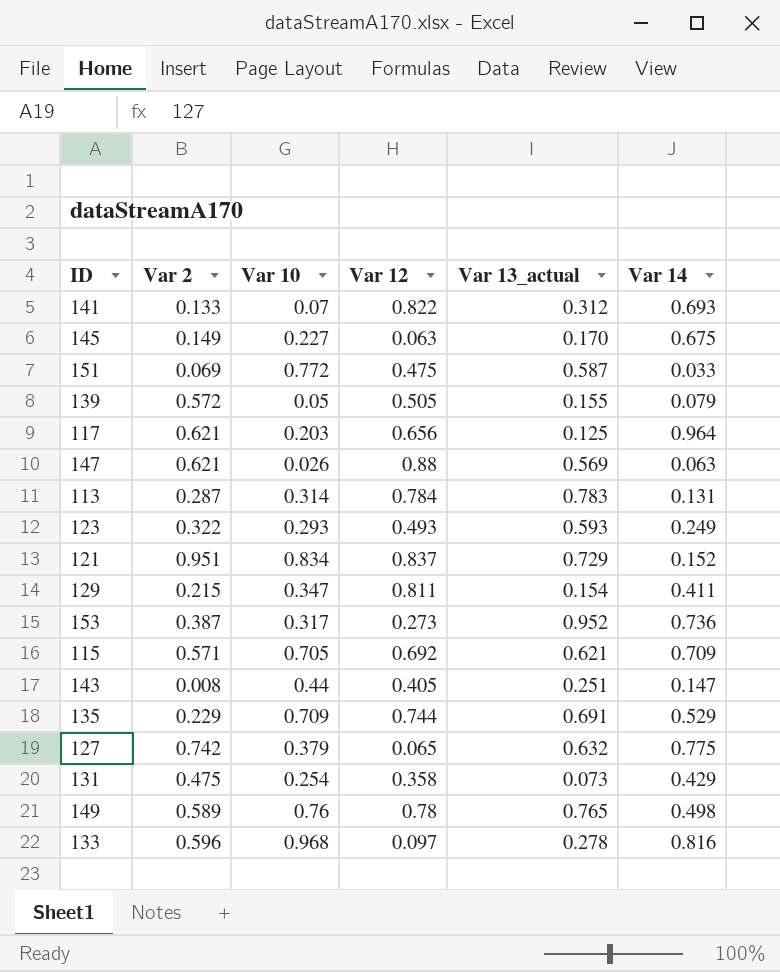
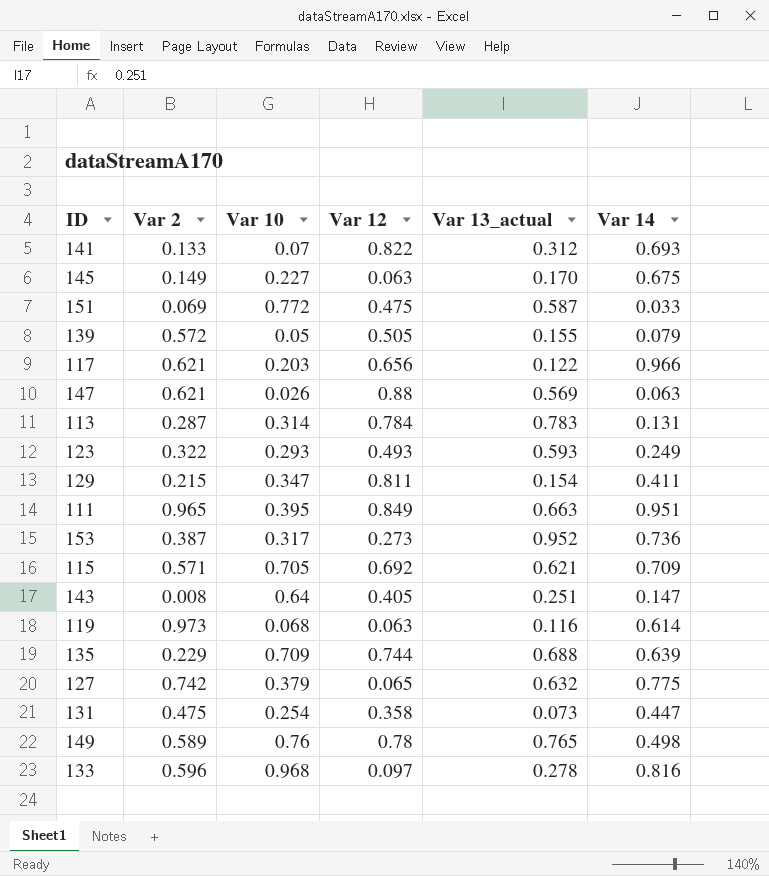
row 121: 0.951 | 0.834 | 0.837 | 0.729 | 0.152 -> none
117 | Var 13_actual: 0.125 -> 0.122
117 | Var 14: 0.964 -> 0.966
row 111: none -> 0.965 | 0.395 | 0.849 | 0.663 | 0.951
143 | Var 10: 0.44 -> 0.64
row 119: none -> 0.973 | 0.068 | 0.063 | 0.116 | 0.614
135 | Var 13_actual: 0.691 -> 0.688
135 | Var 14: 0.529 -> 0.639
131 | Var 14: 0.429 -> 0.447

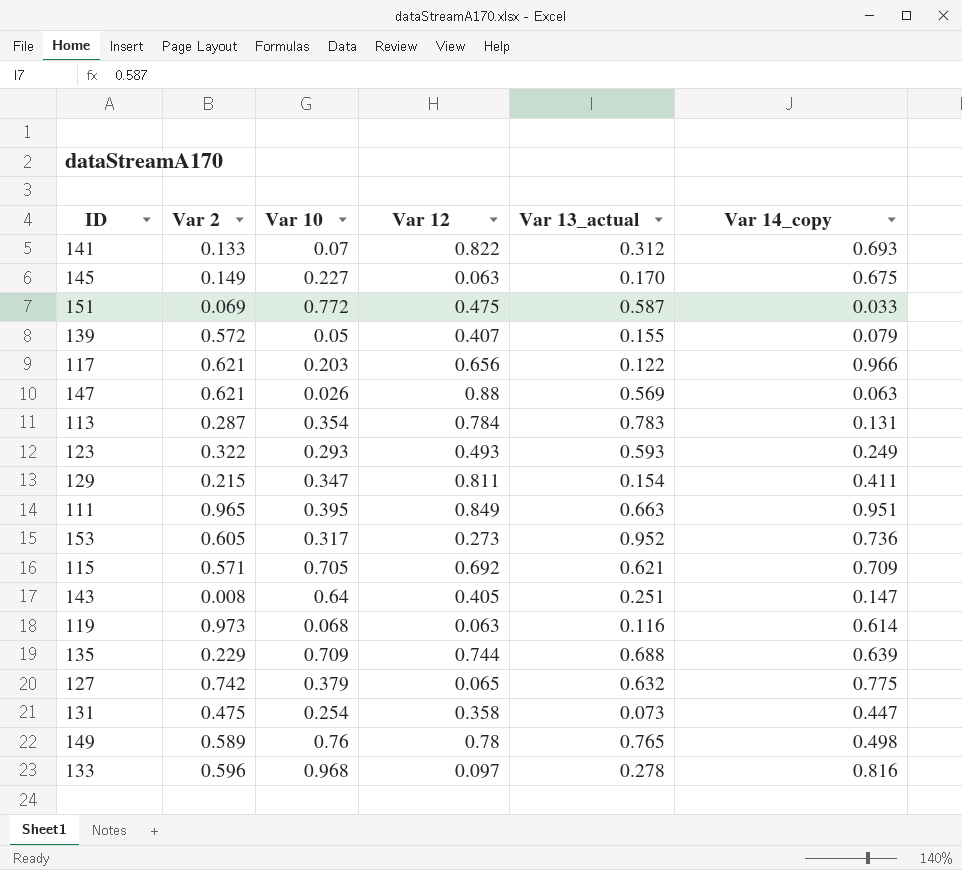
column name: Var 14 -> Var 14_copy
139 | Var 12: 0.505 -> 0.407
113 | Var 10: 0.314 -> 0.354
153 | Var 2: 0.387 -> 0.605

